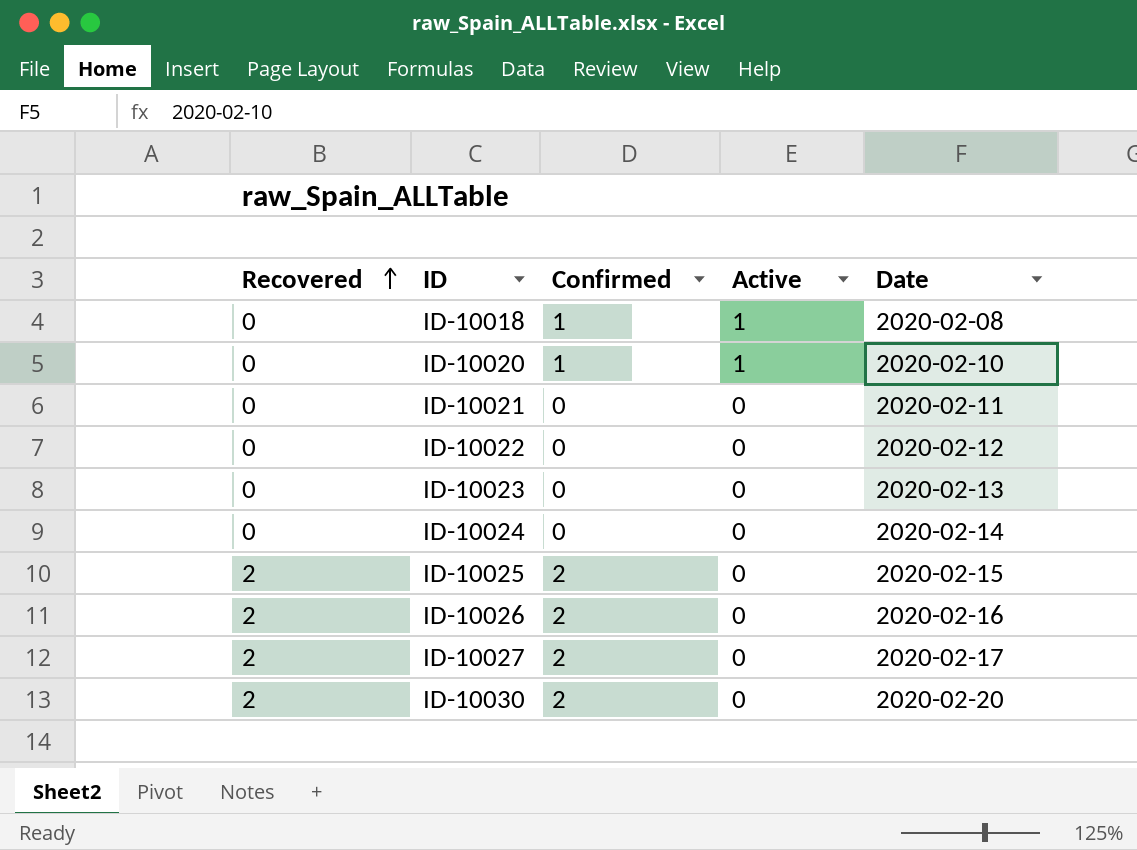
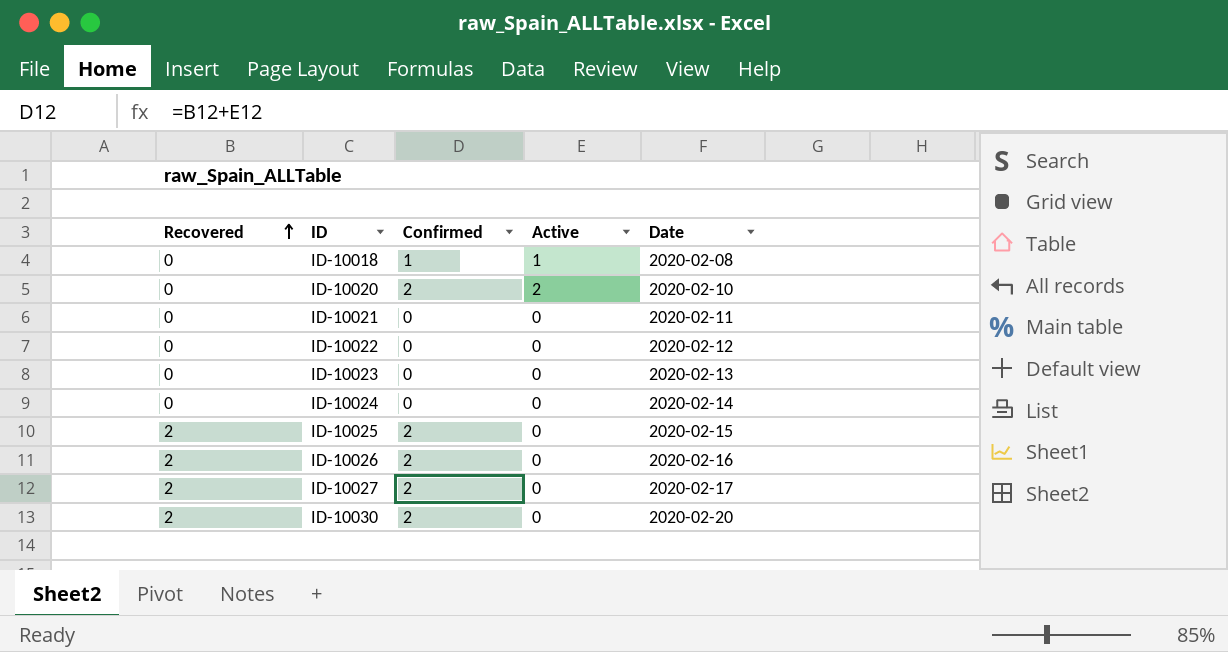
ID-10020 | Confirmed: 1 -> 2
ID-10020 | Active: 1 -> 2

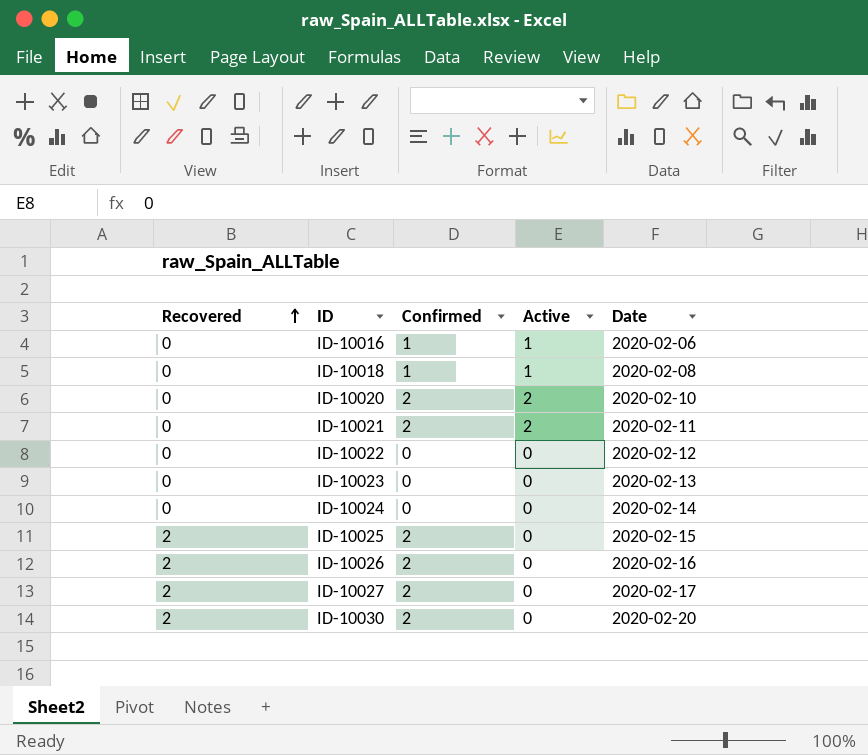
row ID-10016: none -> 0 | 1 | 1 | 2020-02-06
ID-10021 | Confirmed: 0 -> 2
ID-10021 | Active: 0 -> 2

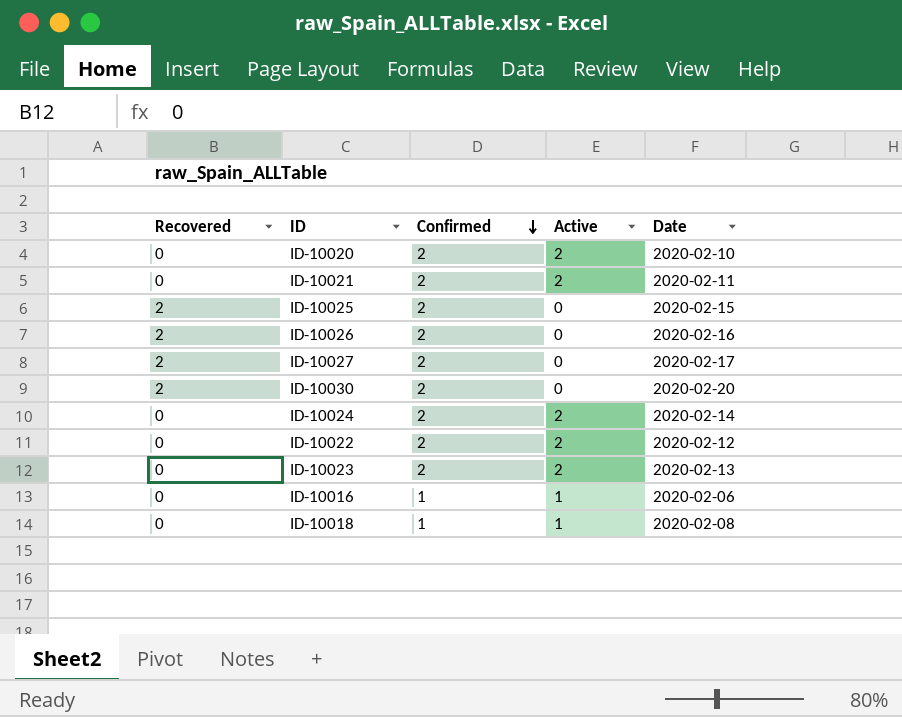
row order: Recovered ascending -> Confirmed descending
ID-10024 | Confirmed: 0 -> 2
ID-10024 | Active: 0 -> 2
ID-10022 | Confirmed: 0 -> 2
ID-10022 | Active: 0 -> 2
ID-10023 | Confirmed: 0 -> 2
ID-10023 | Active: 0 -> 2

